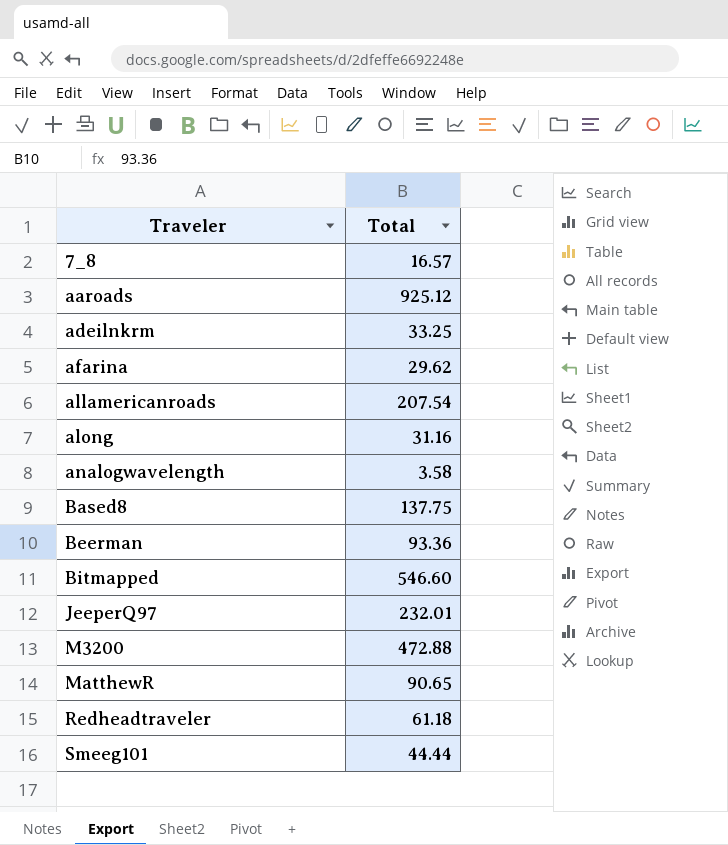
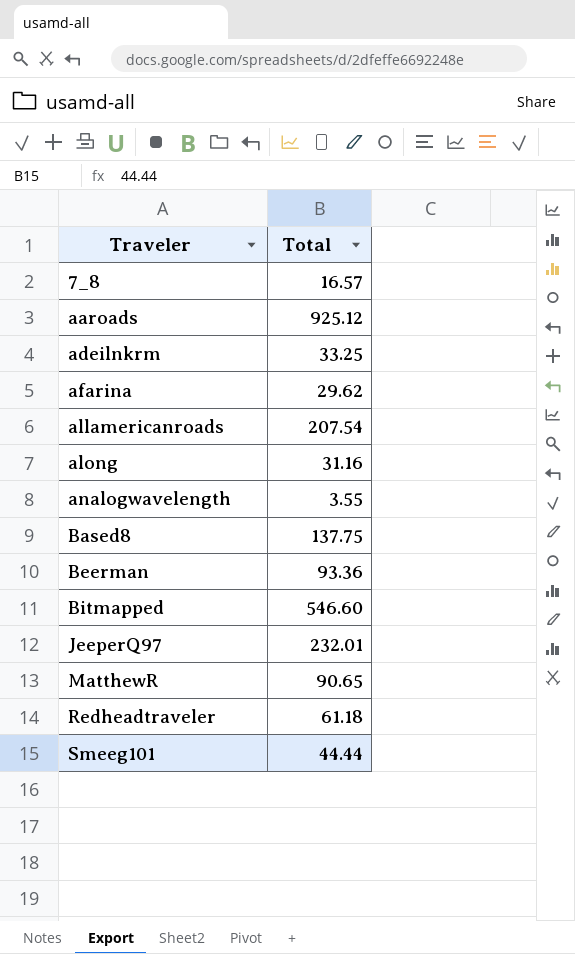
row M3200: 472.88 -> none
analogwavelength | Total: 3.58 -> 3.55

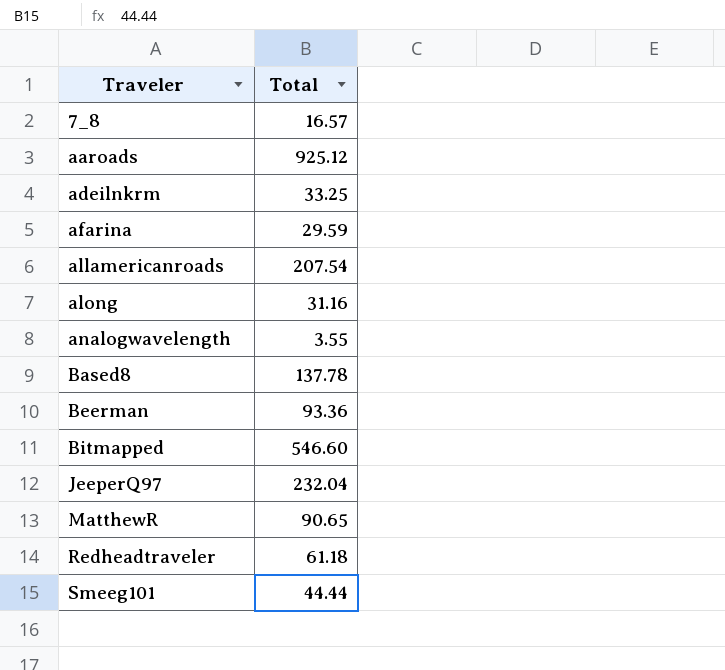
afarina | Total: 29.62 -> 29.59
Based8 | Total: 137.75 -> 137.78
JeeperQ97 | Total: 232.01 -> 232.04

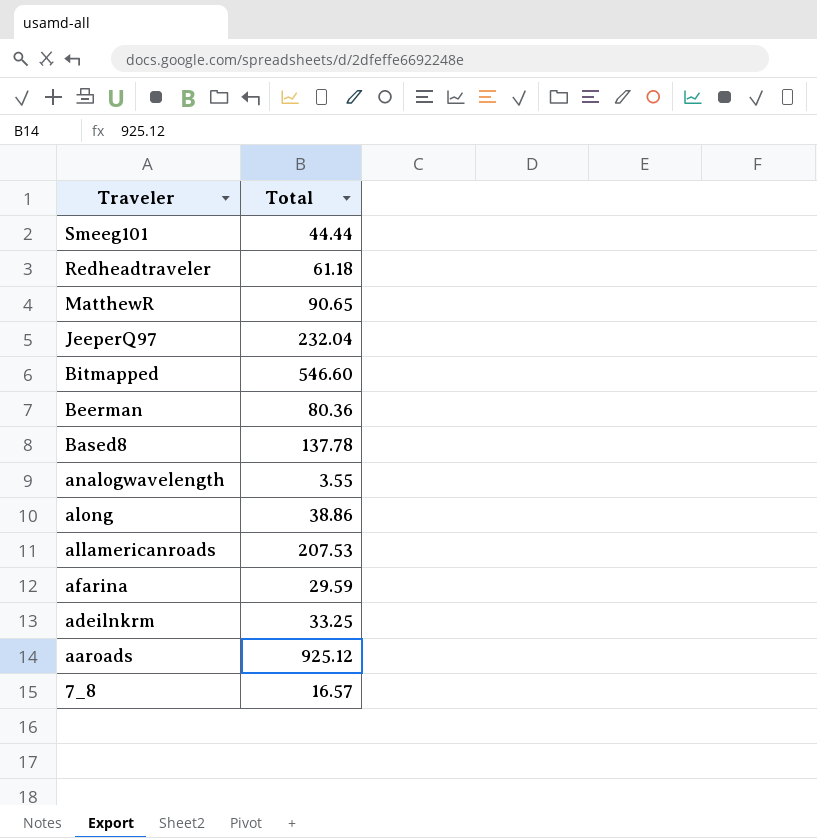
row order: Traveler ascending -> Traveler descending
Beerman | Total: 93.36 -> 80.36
along | Total: 31.16 -> 38.86
allamericanroads | Total: 207.54 -> 207.53

